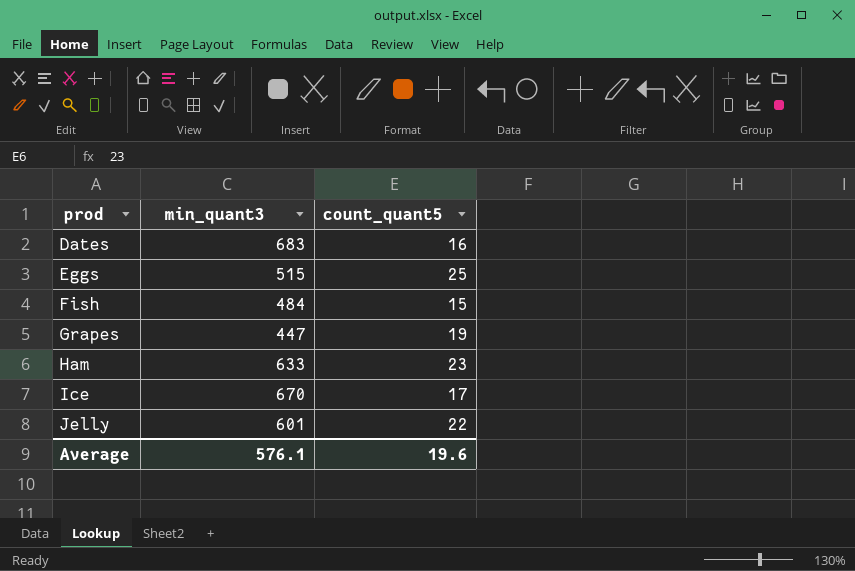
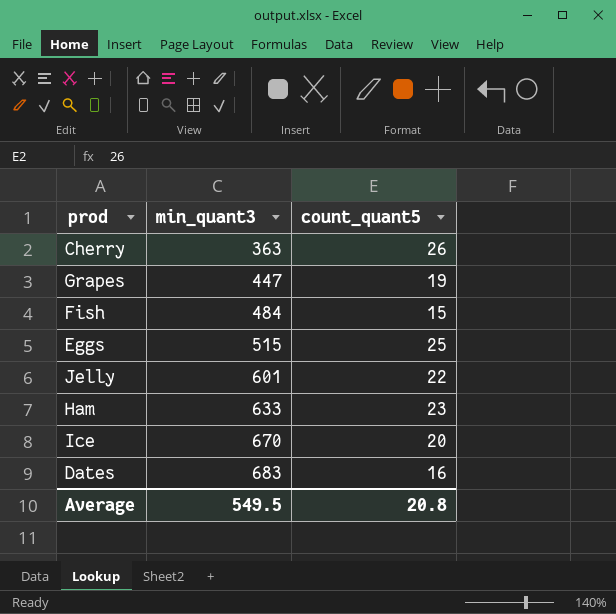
row order: prod ascending -> min_quant3 ascending
row Cherry: none -> 363 | 26
Ice | count_quant5: 17 -> 20
Average | min_quant3: 576.1 -> 549.5
Average | count_quant5: 19.6 -> 20.8

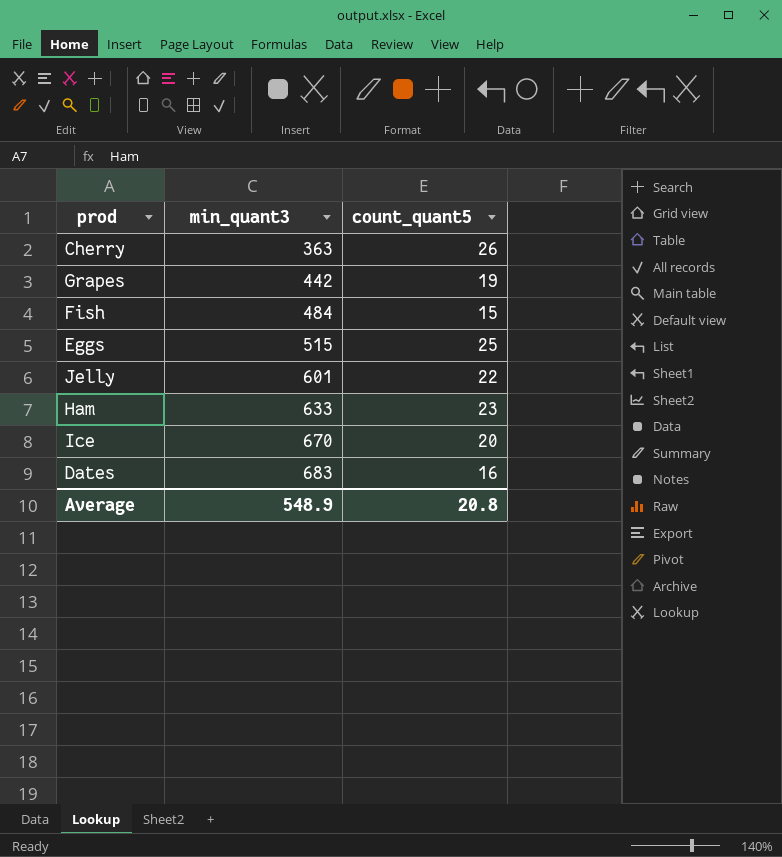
Grapes | min_quant3: 447 -> 442
Average | min_quant3: 549.5 -> 548.9

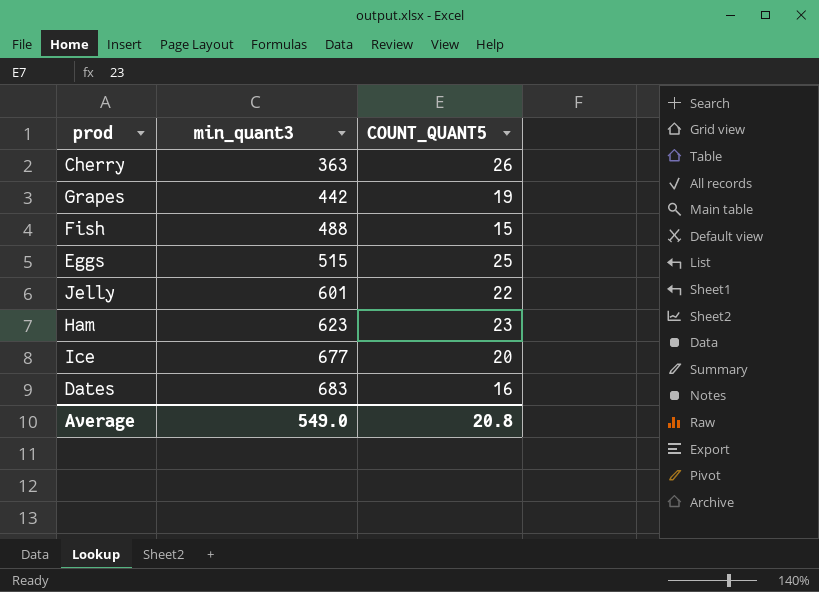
column name: count_quant5 -> COUNT_QUANT5
Fish | min_quant3: 484 -> 488
Ham | min_quant3: 633 -> 623
Ice | min_quant3: 670 -> 677
Average | min_quant3: 548.9 -> 549.0

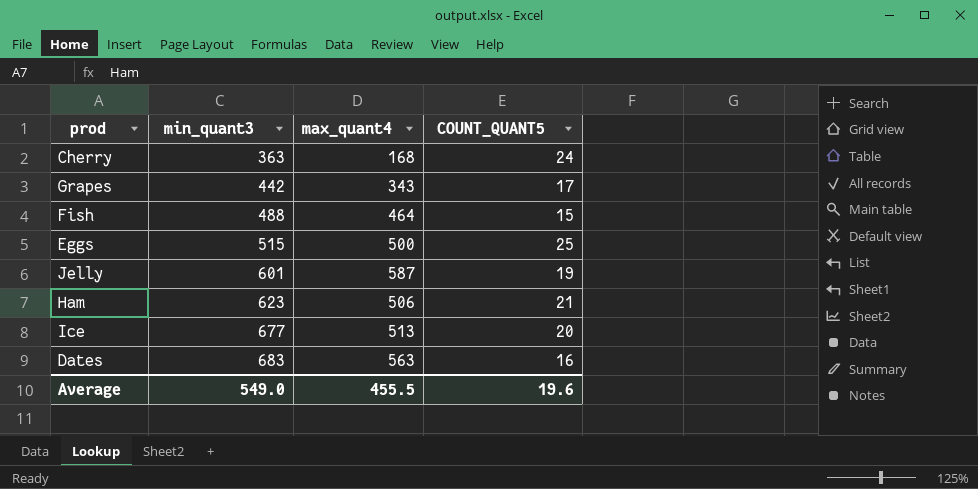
column max_quant4 | position: none -> 3
Cherry | COUNT_QUANT5: 26 -> 24
Grapes | COUNT_QUANT5: 19 -> 17
Jelly | COUNT_QUANT5: 22 -> 19
Ham | COUNT_QUANT5: 23 -> 21
Average | COUNT_QUANT5: 20.8 -> 19.6

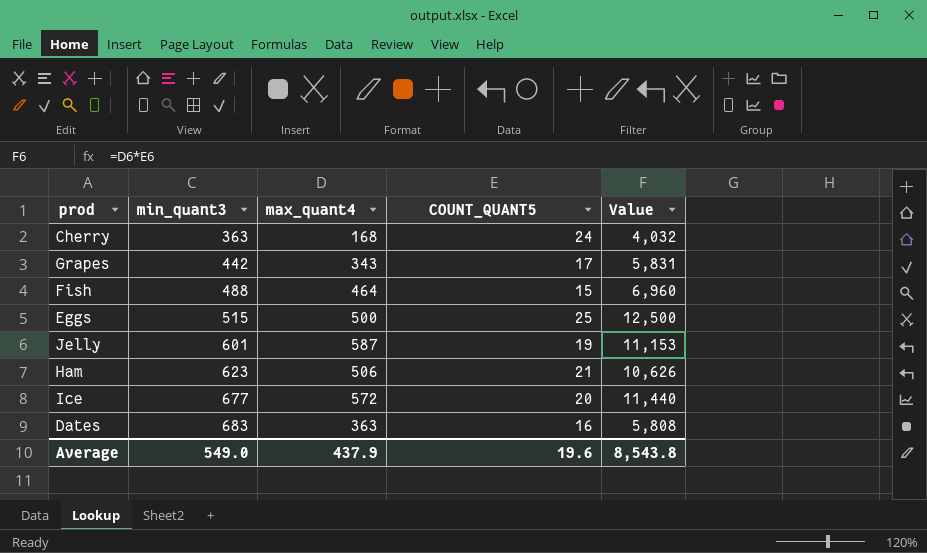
column Value | formula: none -> [max_quant4] * [COUNT_QUANT5]
Ice | max_quant4: 513 -> 572
Dates | max_quant4: 563 -> 363
Average | max_quant4: 455.5 -> 437.9

